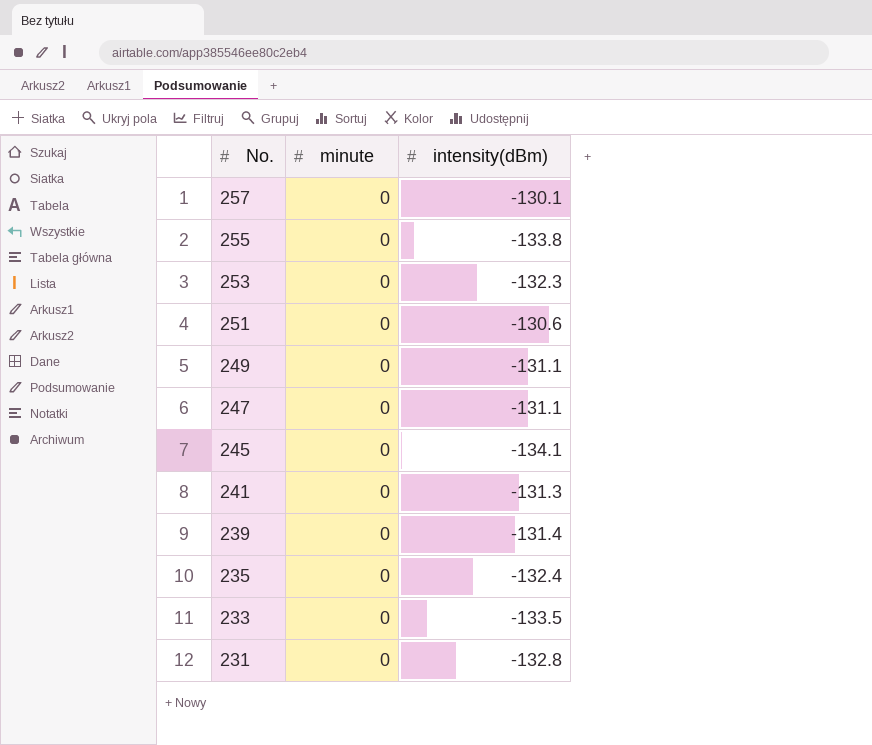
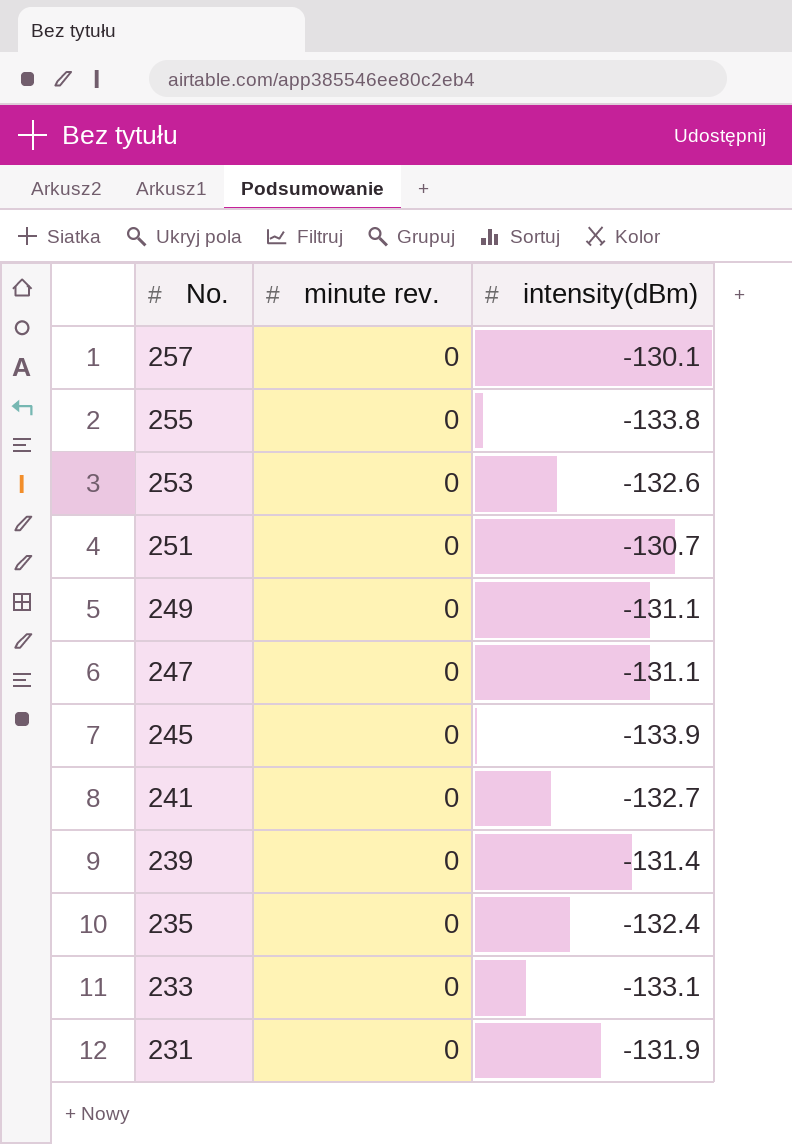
column name: minute -> minute rev.
253 | intensity(dBm): -132.3 -> -132.6
251 | intensity(dBm): -130.6 -> -130.7
245 | intensity(dBm): -134.1 -> -133.9
241 | intensity(dBm): -131.3 -> -132.7
233 | intensity(dBm): -133.5 -> -133.1
231 | intensity(dBm): -132.8 -> -131.9

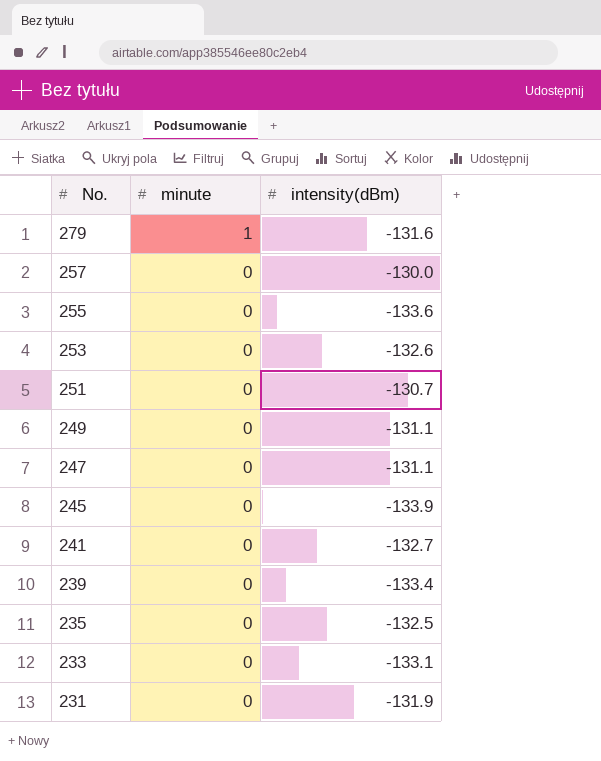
column name: minute rev. -> minute
row 279: none -> 1 | -131.6
257 | intensity(dBm): -130.1 -> -130.0
255 | intensity(dBm): -133.8 -> -133.6
239 | intensity(dBm): -131.4 -> -133.4
235 | intensity(dBm): -132.4 -> -132.5

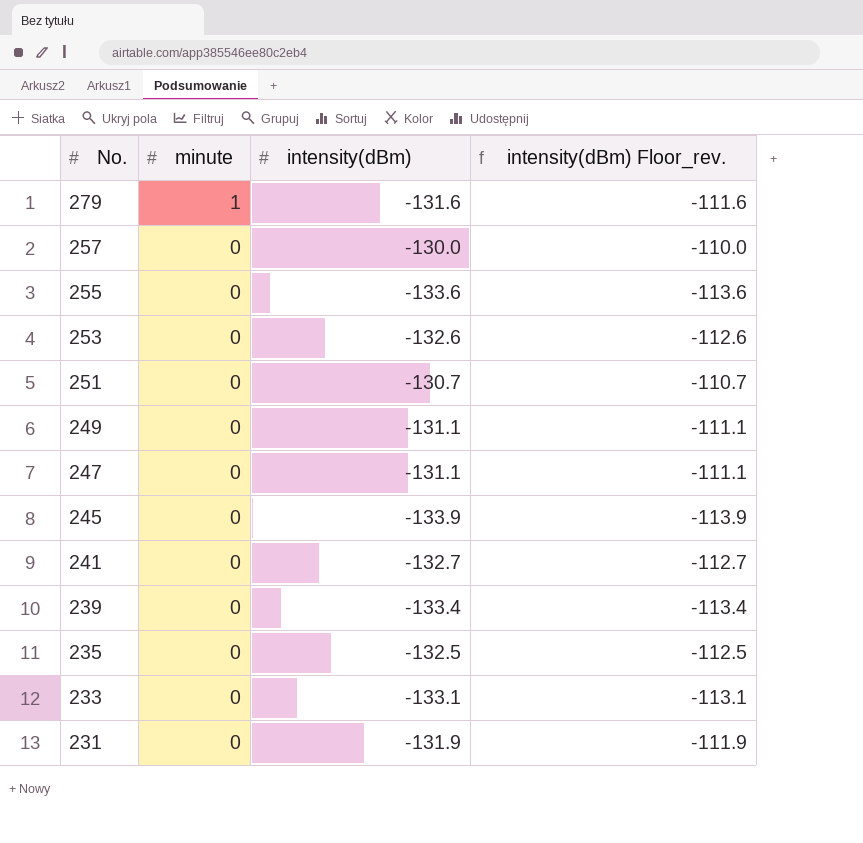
column intensity(dBm) Floor_rev. | formula: none -> [intensity(dBm)] + 20

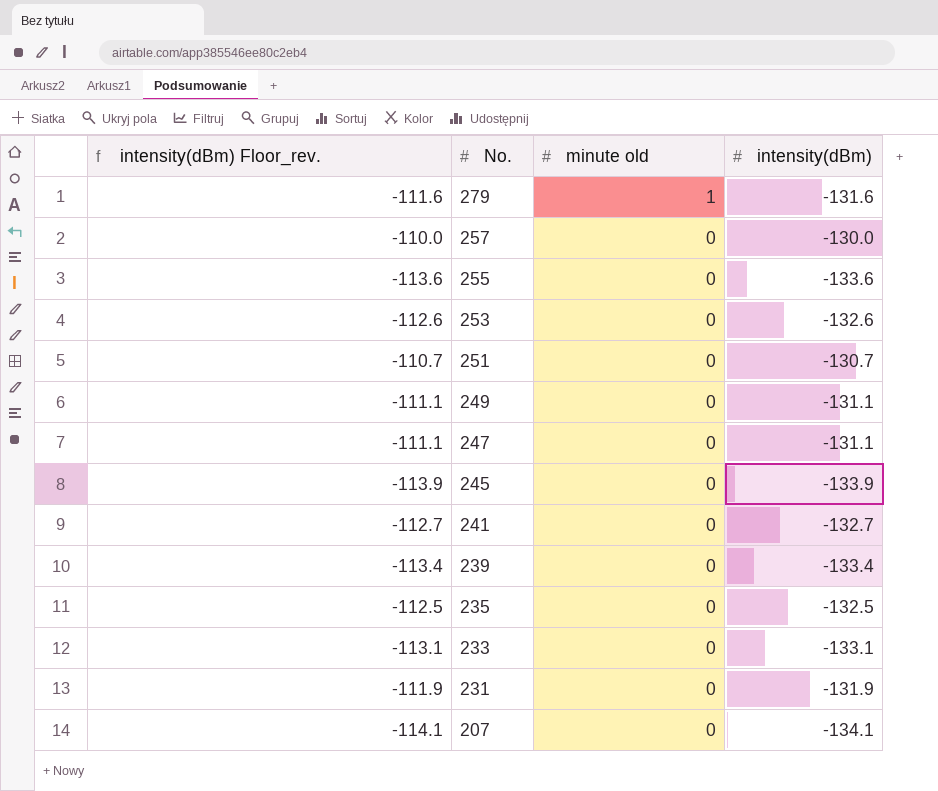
column intensity(dBm) Floor_rev. | position: 4 -> 1
column name: minute -> minute old
row 207: none -> -114.1 | 0 | -134.1

